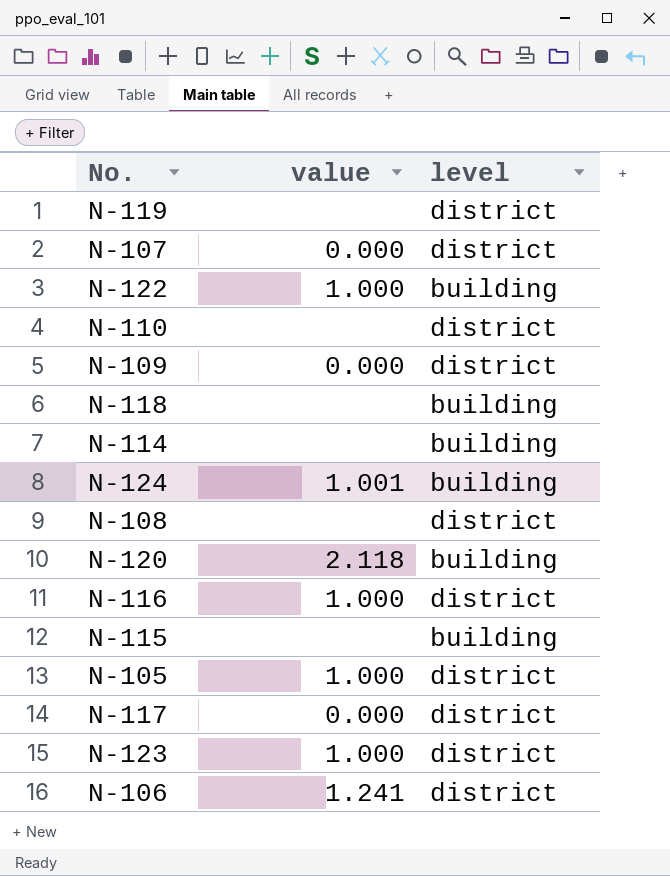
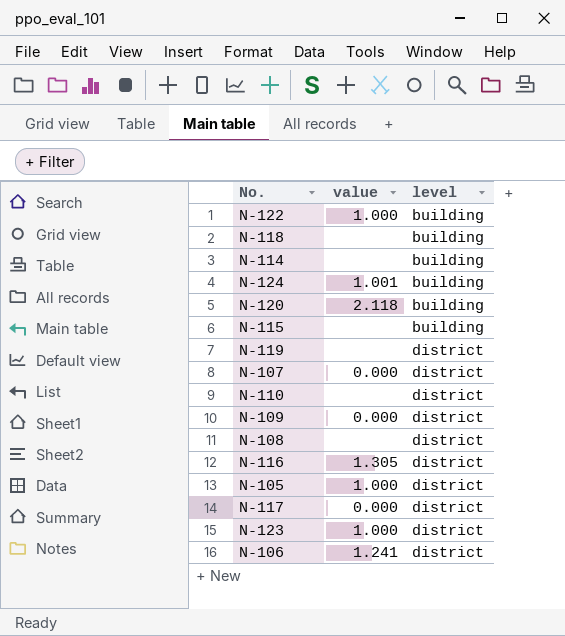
row order: none -> level ascending
N-116 | value: 1.000 -> 1.305

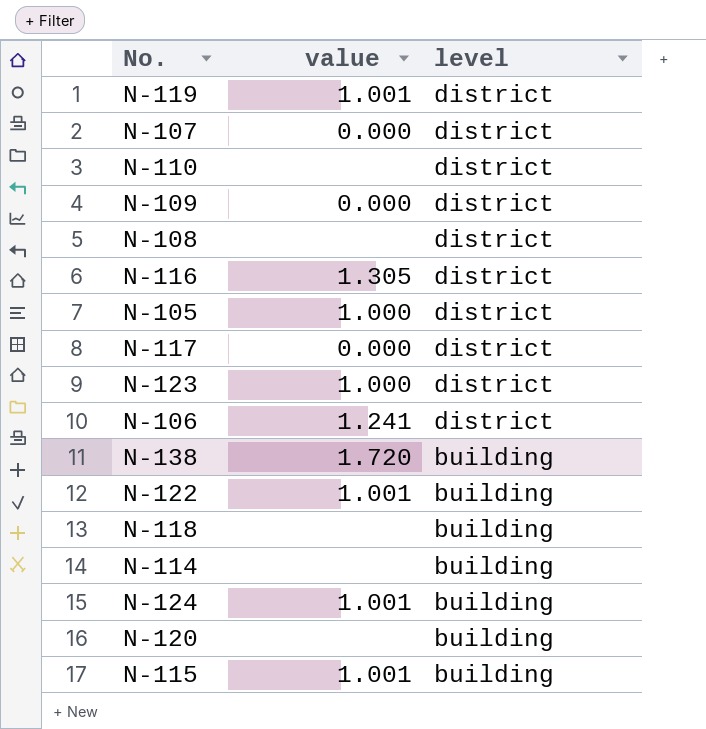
row order: level ascending -> level descending
N-119 | value: none -> 1.001
row N-138: none -> 1.720 | building
N-122 | value: 1.000 -> 1.001
N-120 | value: 2.118 -> none
N-115 | value: none -> 1.001

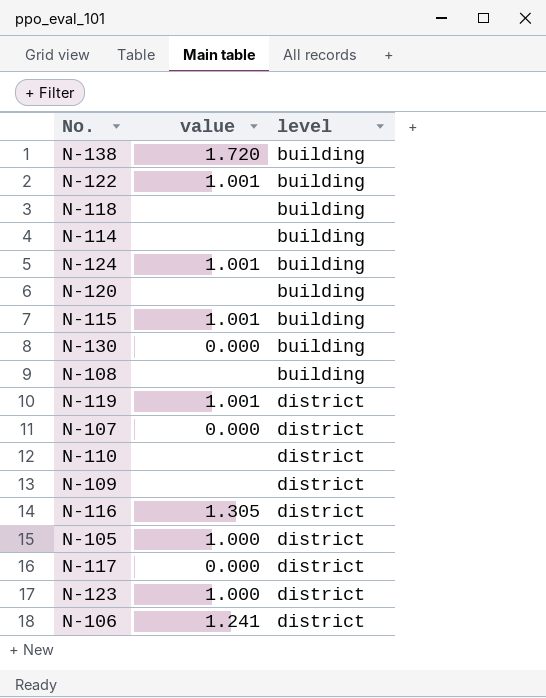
row order: level descending -> level ascending
row N-130: none -> 0.000 | building
N-108 | level: district -> building
N-109 | value: 0.000 -> none

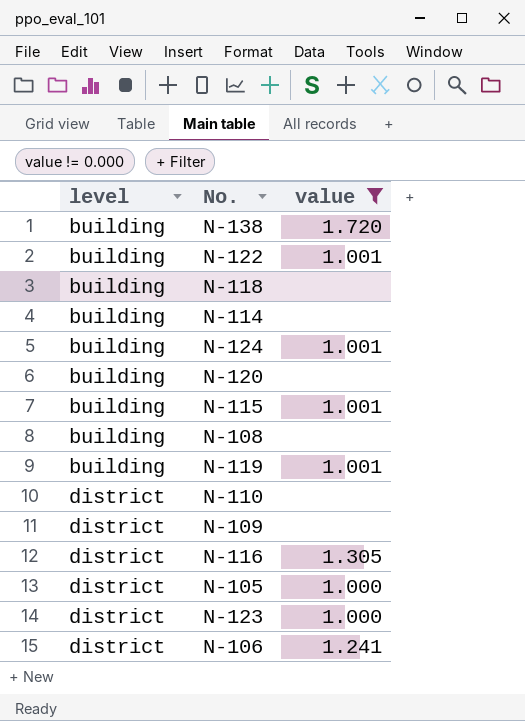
filter: none -> value != 0.000
column level | position: 3 -> 1
N-119 | level: district -> building

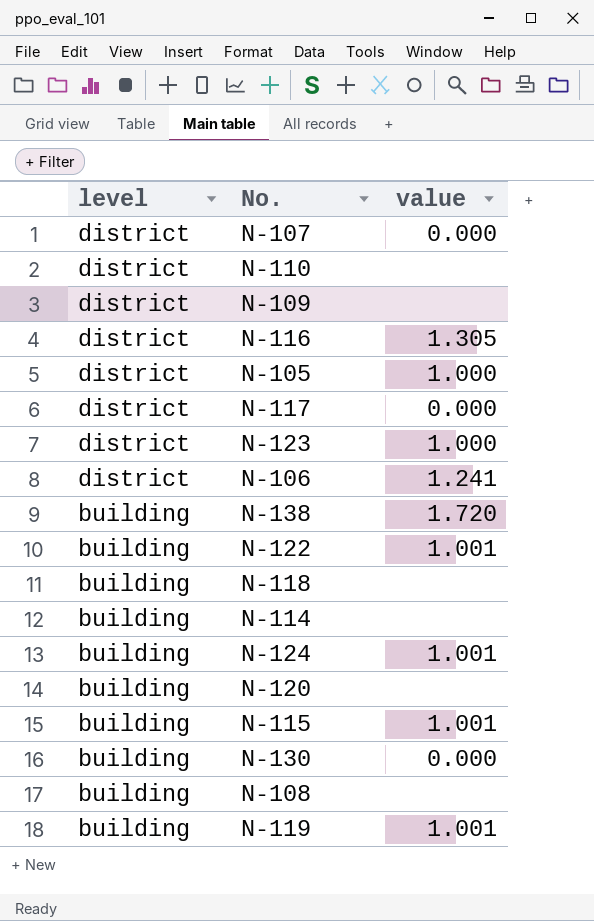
filter: value != 0.000 -> none
row order: level ascending -> level descending

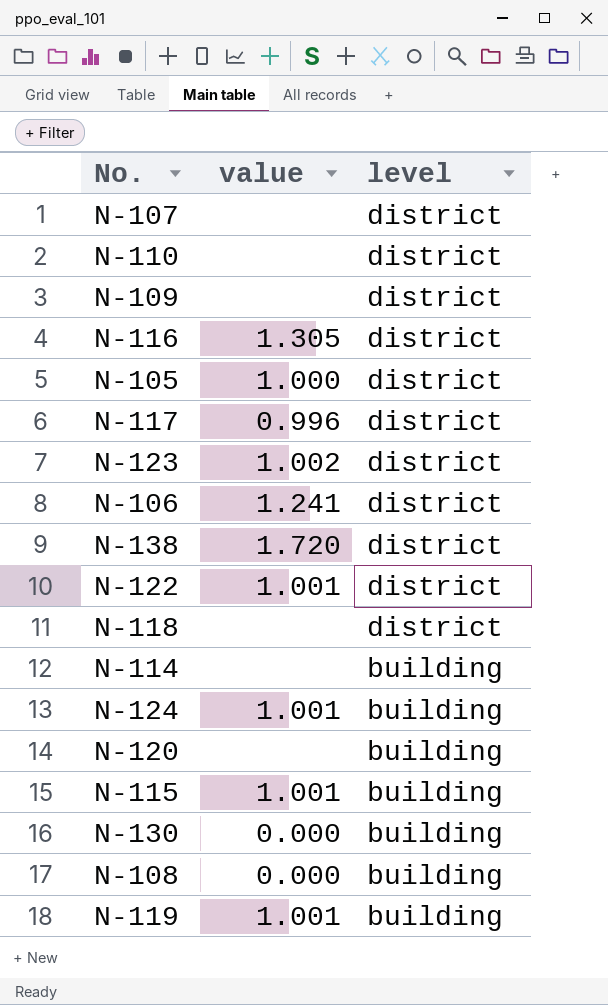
column level | position: 1 -> 3
N-107 | value: 0.000 -> none
N-117 | value: 0.000 -> 0.996
N-123 | value: 1.000 -> 1.002
N-138 | level: building -> district
N-122 | level: building -> district
N-118 | level: building -> district
N-108 | value: none -> 0.000

